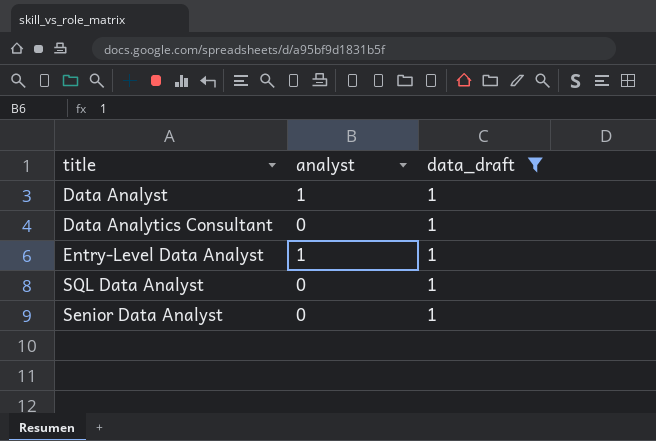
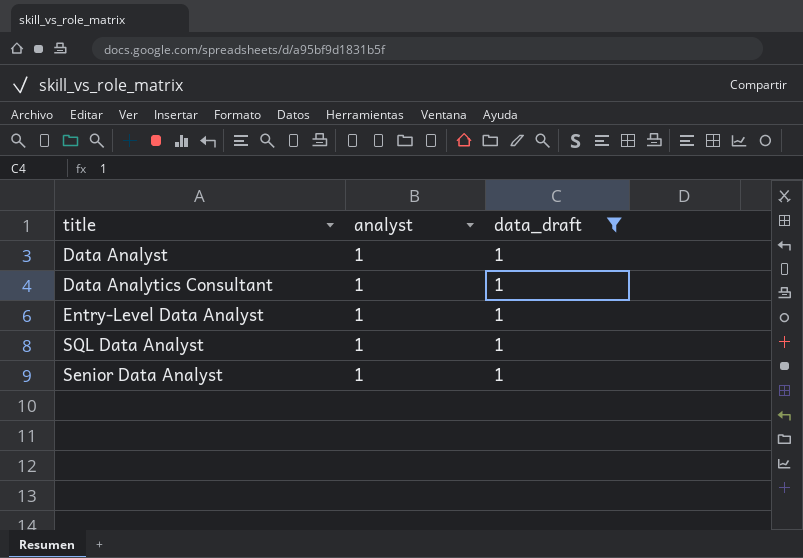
Data Analytics Consultant | analyst: 0 -> 1
SQL Data Analyst | analyst: 0 -> 1
Senior Data Analyst | analyst: 0 -> 1

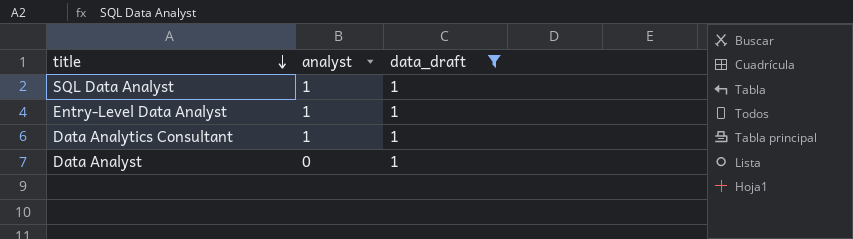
row order: none -> title descending
row Senior Data Analyst: 1 | 1 -> none
Data Analyst | analyst: 1 -> 0

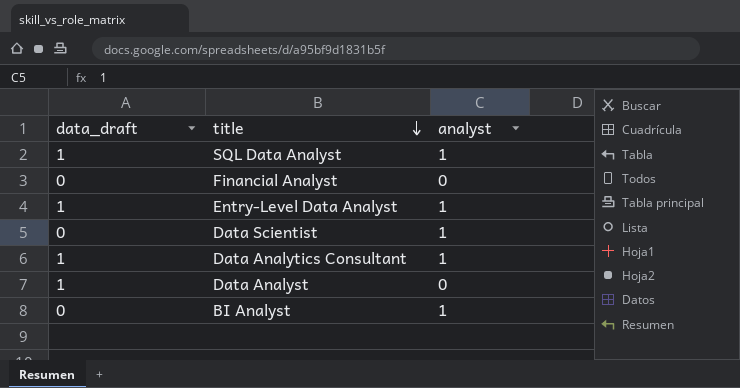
filter: data_draft = 1 -> none
column data_draft | position: 3 -> 1

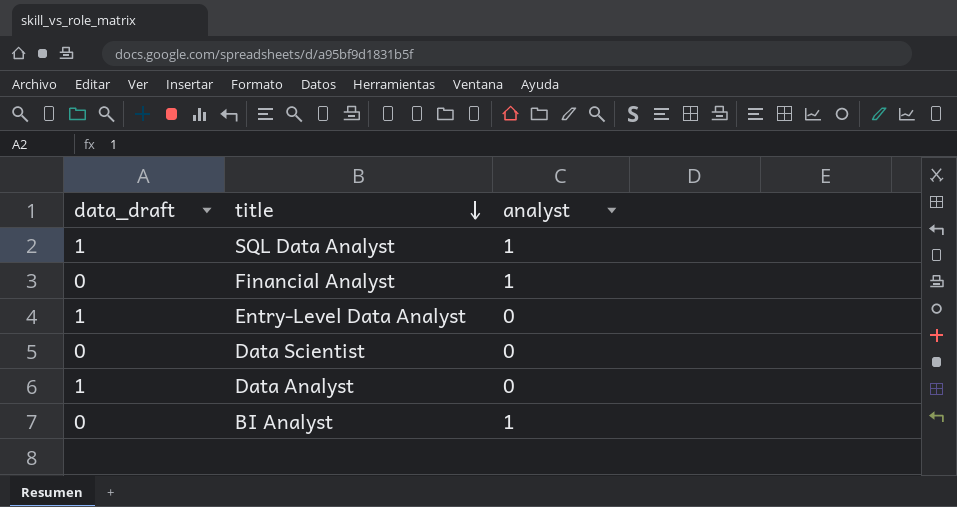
row Data Analytics Consultant: 1 | 1 -> none
Financial Analyst | analyst: 0 -> 1
Entry-Level Data Analyst | analyst: 1 -> 0
Data Scientist | analyst: 1 -> 0

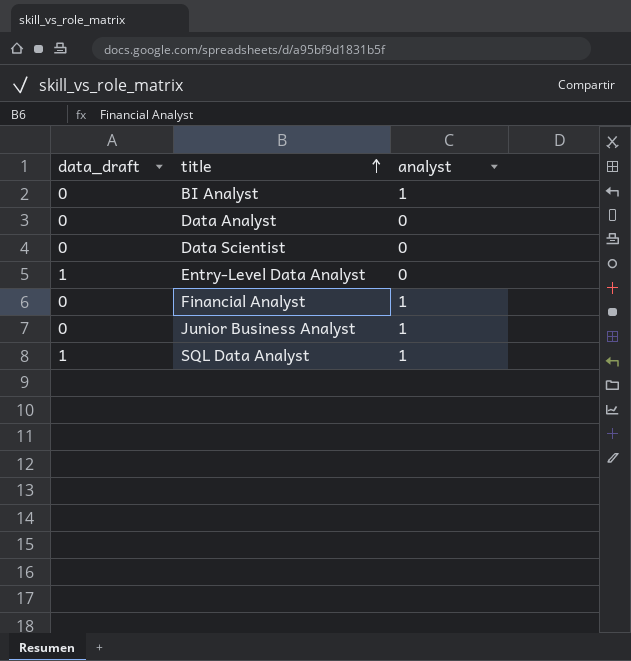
row order: title descending -> title ascending
Data Analyst | data_draft: 1 -> 0
row Junior Business Analyst: none -> 0 | 1

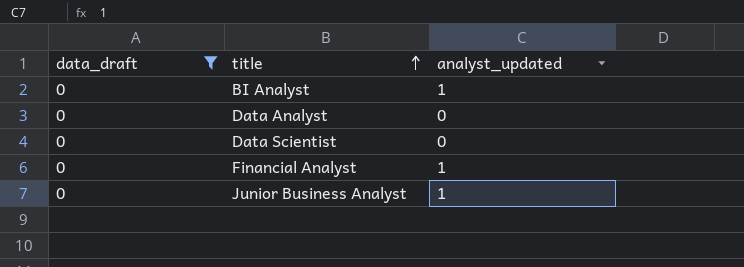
filter: none -> data_draft = 0
column name: analyst -> analyst_updated

